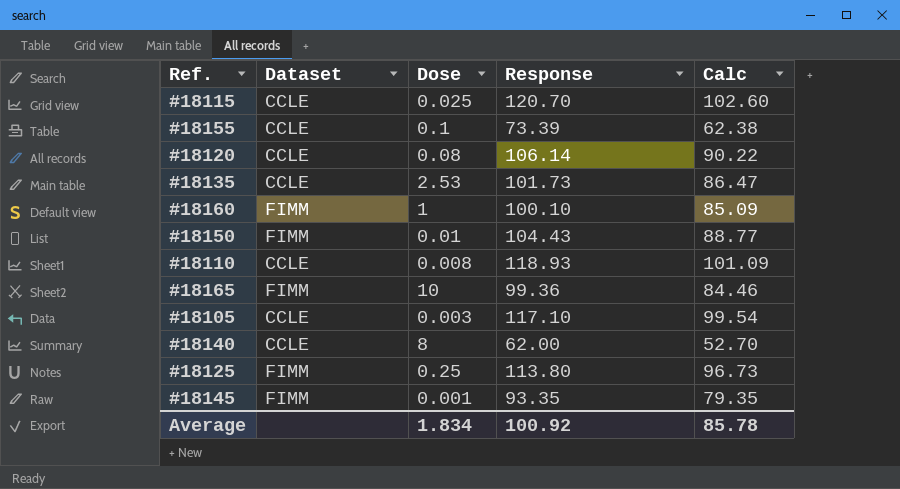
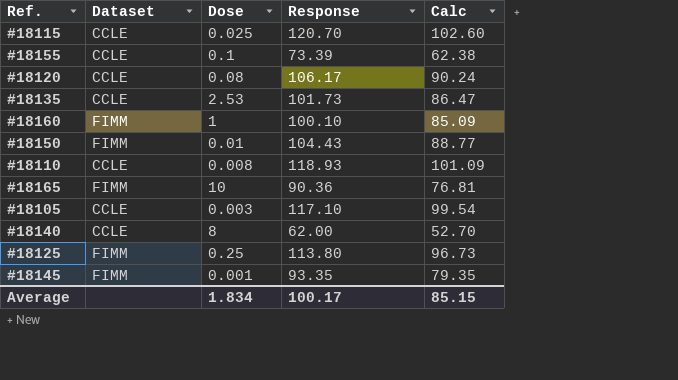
#18120 | Response: 106.14 -> 106.17
#18120 | Calc: 90.22 -> 90.24
#18165 | Response: 99.36 -> 90.36
#18165 | Calc: 84.46 -> 76.81
Average | Response: 100.92 -> 100.17
Average | Calc: 85.78 -> 85.15

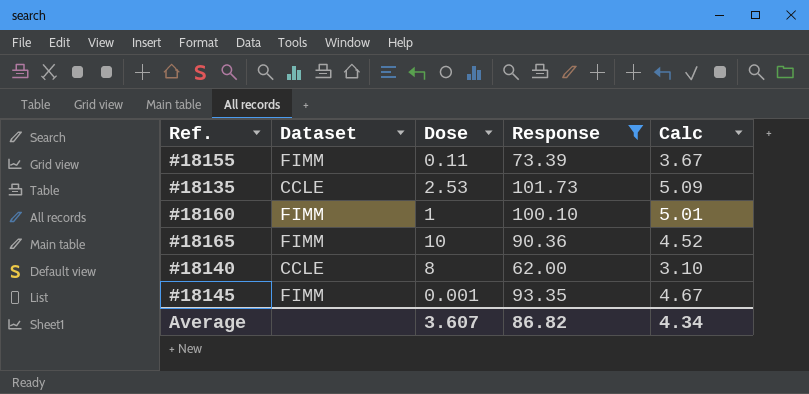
filter: none -> Response <= 101.73
column Calc | formula: [Response] * 0.85 -> [Response] * 0.05
#18155 | Dataset: CCLE -> FIMM
#18155 | Dose: 0.1 -> 0.11
Average | Dose: 1.834 -> 3.607
Average | Response: 100.17 -> 86.82
Average | Calc: 85.15 -> 4.34

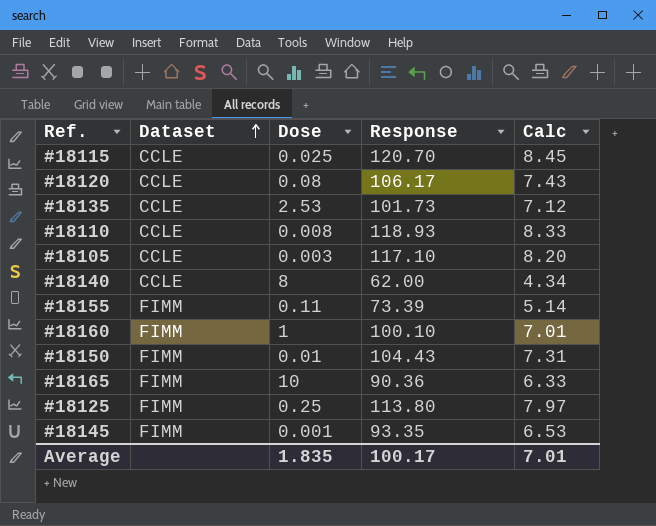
filter: Response <= 101.73 -> none
row order: none -> Dataset ascending
column Calc | formula: [Response] * 0.05 -> [Response] * 0.07
Average | Dose: 3.607 -> 1.835
Average | Response: 86.82 -> 100.17
Average | Calc: 4.34 -> 7.01

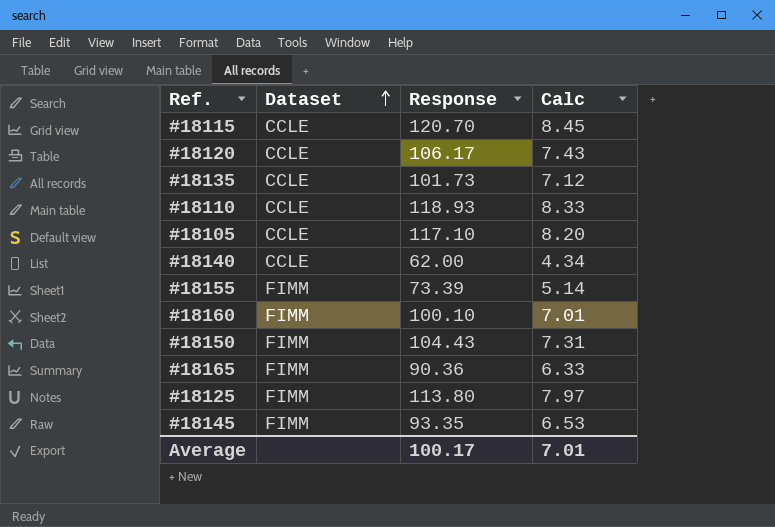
column Dose | position: 3 -> none

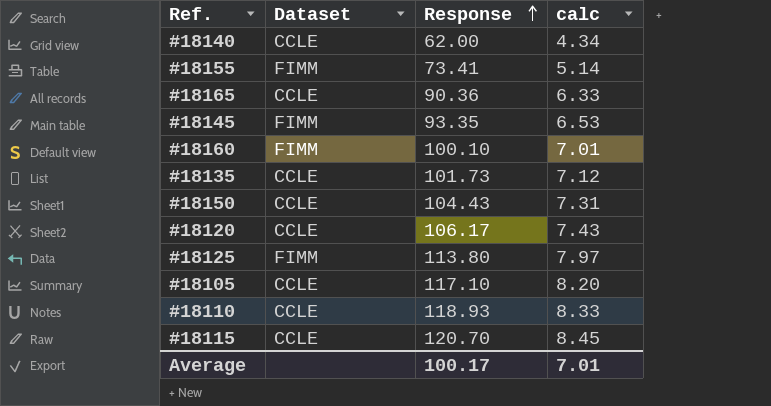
row order: Dataset ascending -> Response ascending
column name: Calc -> calc
#18155 | Response: 73.39 -> 73.41
#18165 | Dataset: FIMM -> CCLE
#18150 | Dataset: FIMM -> CCLE

